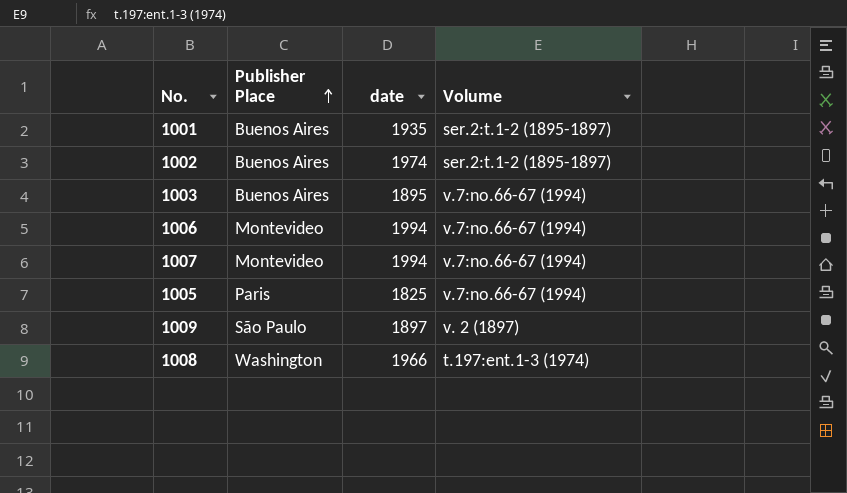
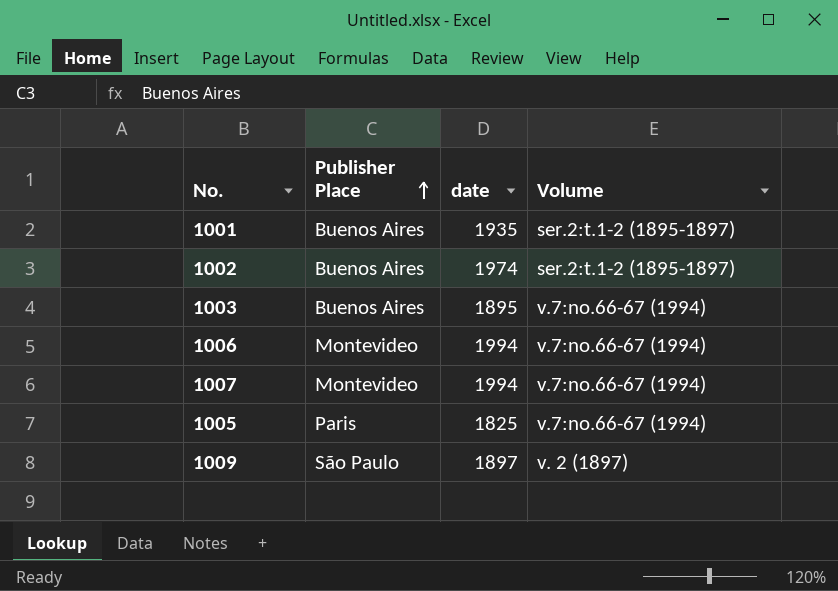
row 1008: Washington | 1966 | t.197:ent.1-3 (1974) -> none

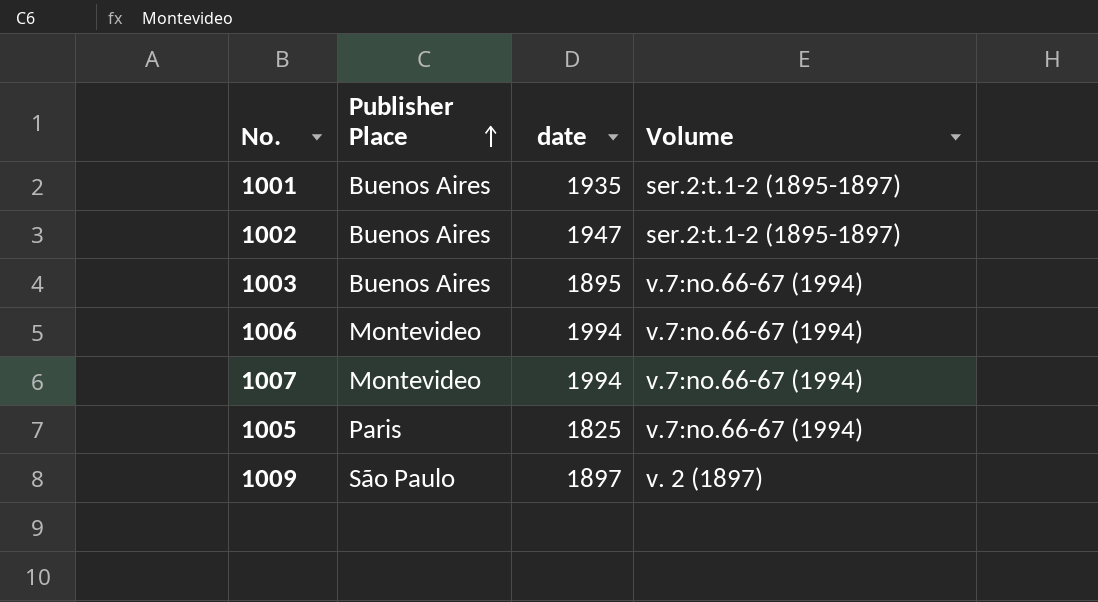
1002 | date: 1974 -> 1947

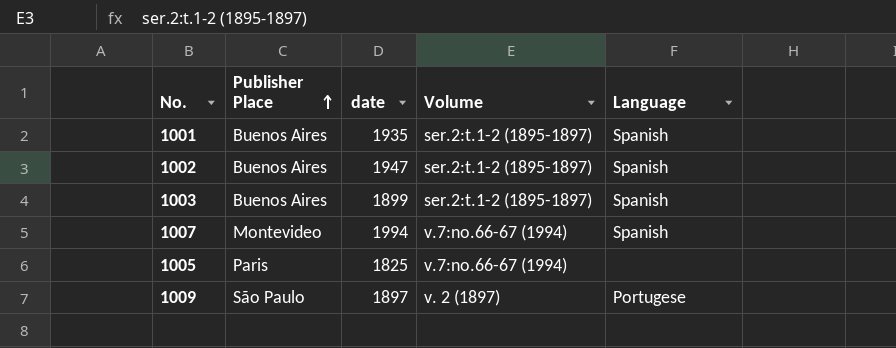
column Language | position: none -> 5
row 1006: Montevideo | 1994 | v.7:no.66-67 (1994) -> none
1003 | date: 1895 -> 1899
1003 | Volume: v.7:no.66-67 (1994) -> ser.2:t.1-2 (1895-1897)

